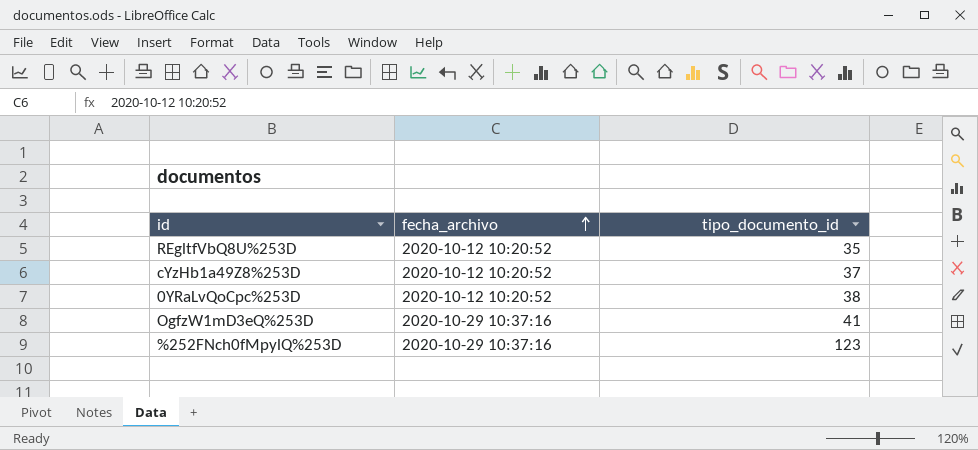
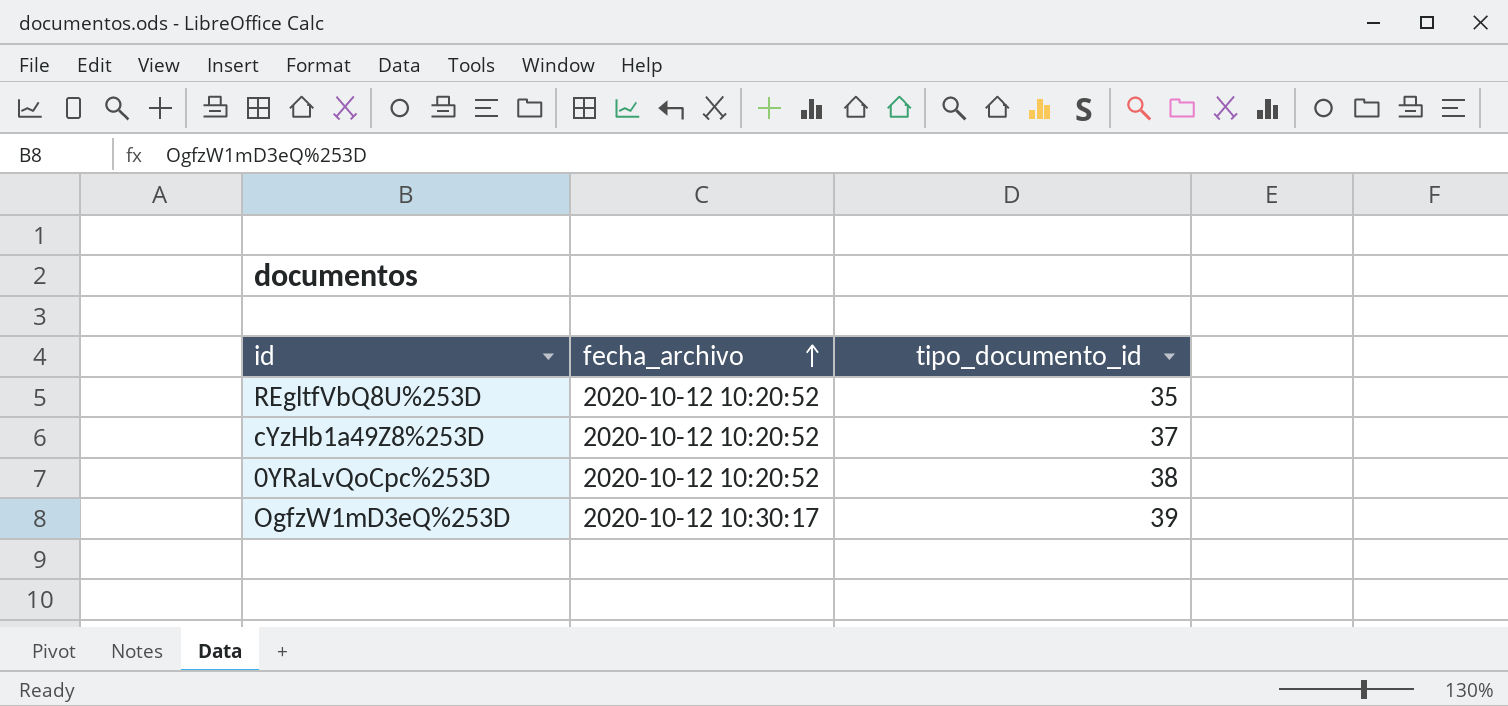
row %252FNch0fMpylQ%253D: 2020-10-29 10:37:16 | 123 -> none
OgfzW1mD3eQ%253D | fecha_archivo: 2020-10-29 10:37:16 -> 2020-10-12 10:30:17
OgfzW1mD3eQ%253D | tipo_documento_id: 41 -> 39

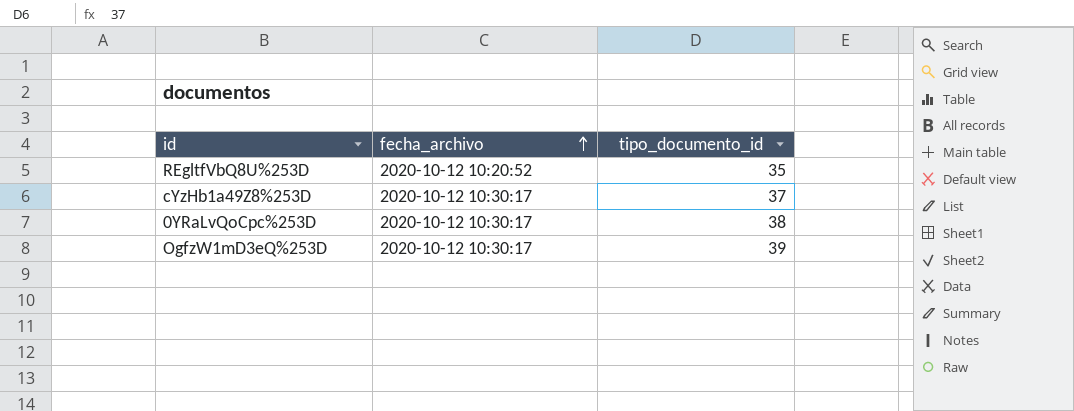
cYzHb1a49Z8%253D | fecha_archivo: 2020-10-12 10:20:52 -> 2020-10-12 10:30:17
0YRaLvQoCpc%253D | fecha_archivo: 2020-10-12 10:20:52 -> 2020-10-12 10:30:17

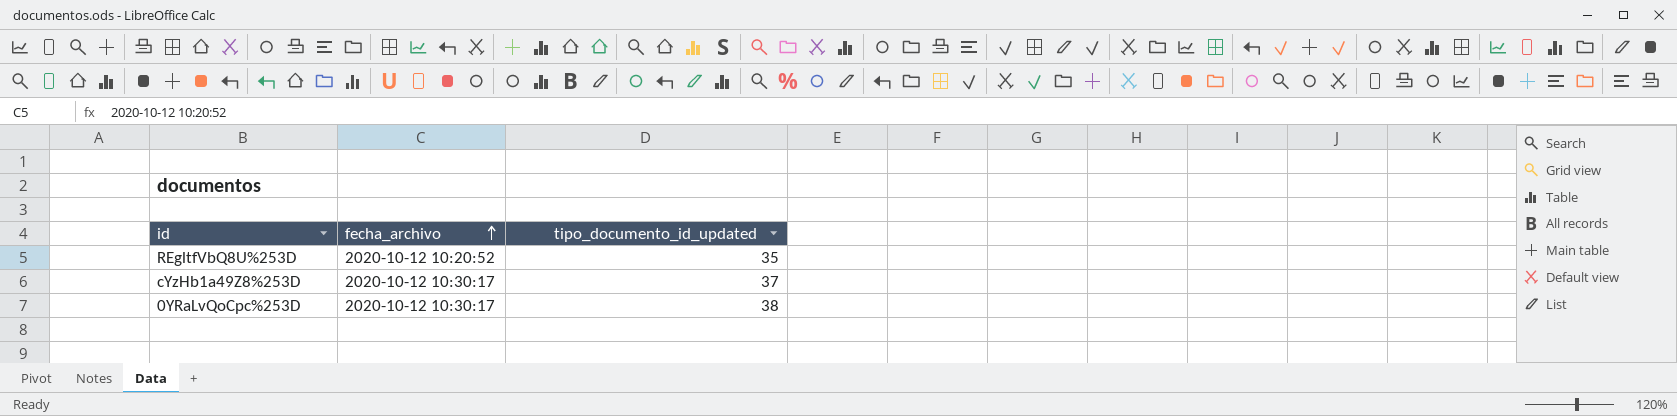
column name: tipo_documento_id -> tipo_documento_id_updated
row OgfzW1mD3eQ%253D: 2020-10-12 10:30:17 | 39 -> none

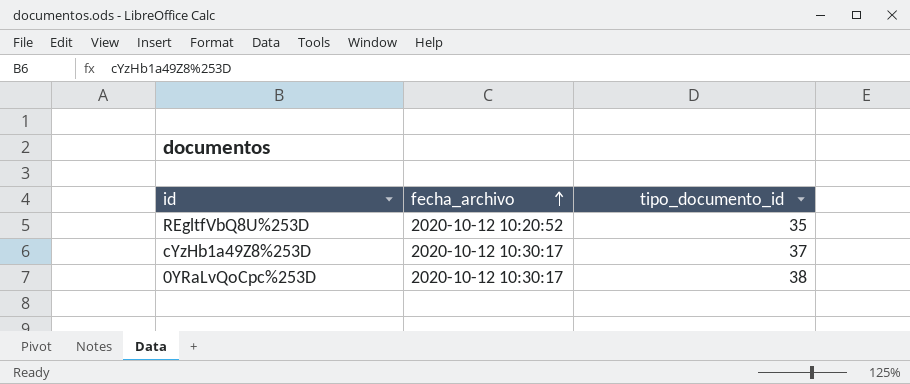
column name: tipo_documento_id_updated -> tipo_documento_id

